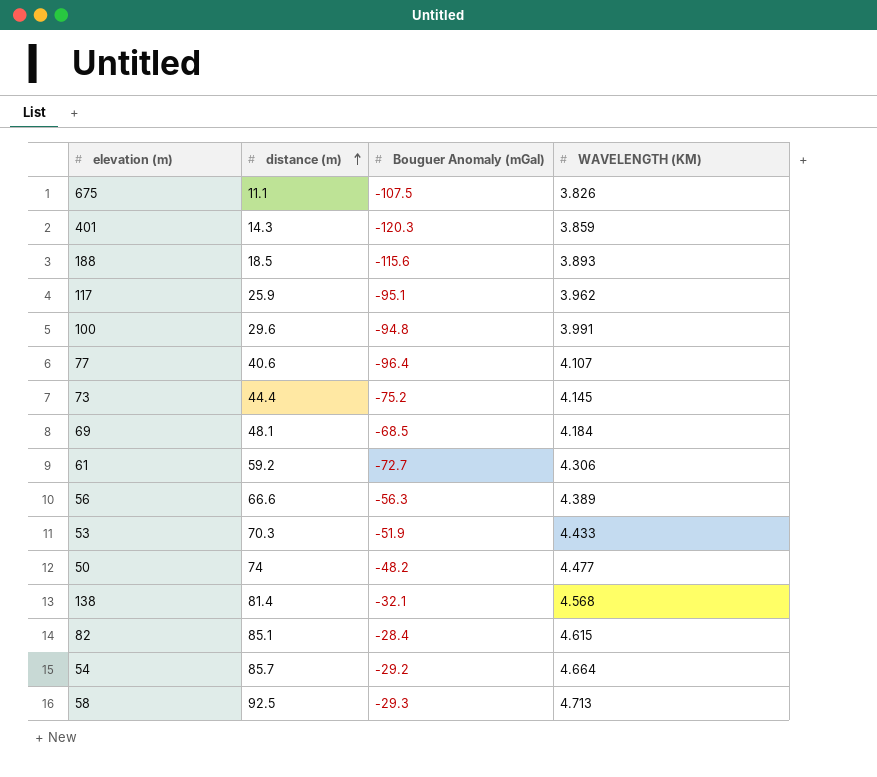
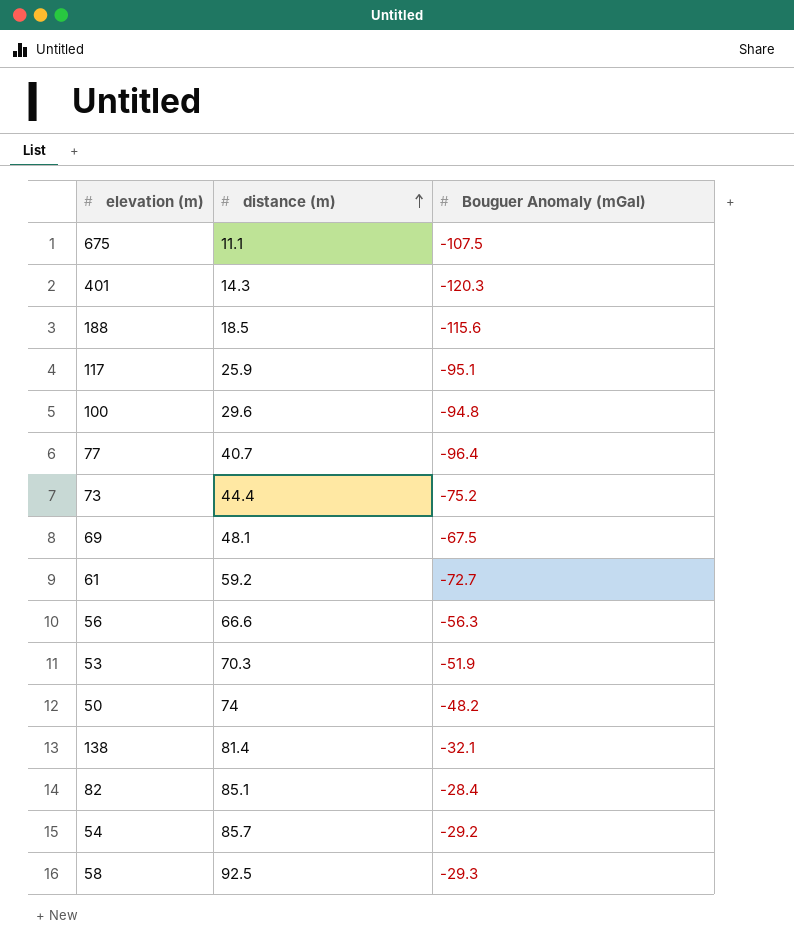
column WAVELENGTH (KM) | position: 4 -> none
77 | distance (m): 40.6 -> 40.7
69 | Bouguer Anomaly (mGal): -68.5 -> -67.5

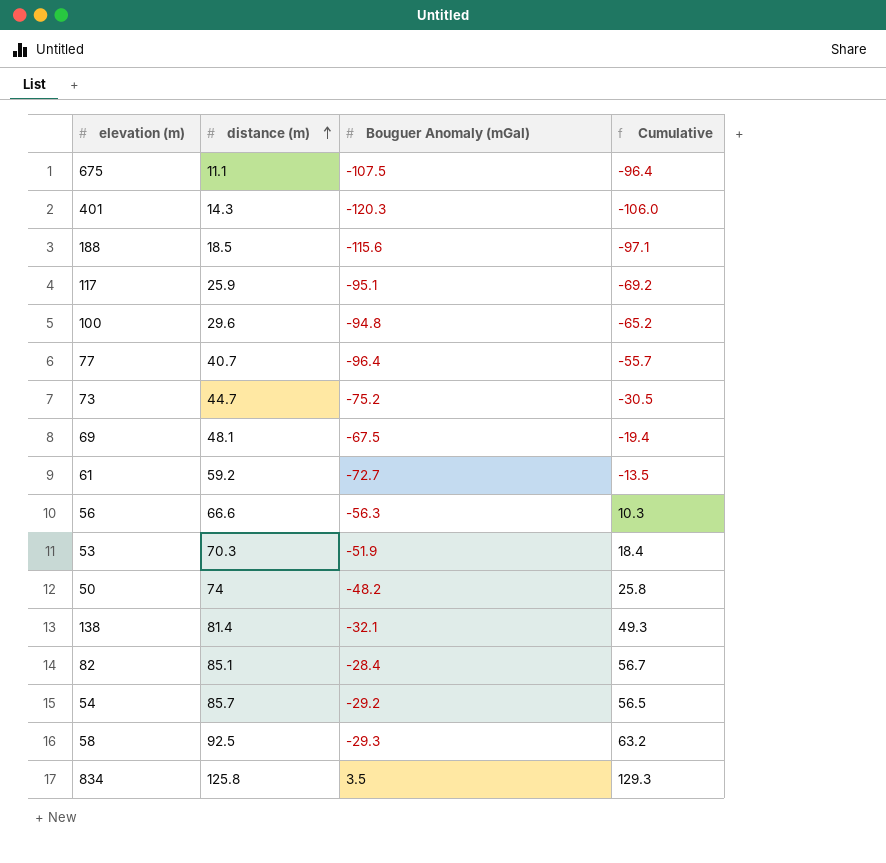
column Cumulative | formula: none -> [distance (m)] + [Bouguer Anomaly (mGal)]
73 | distance (m): 44.4 -> 44.7
row 834: none -> 125.8 | 3.5 | 129.3

